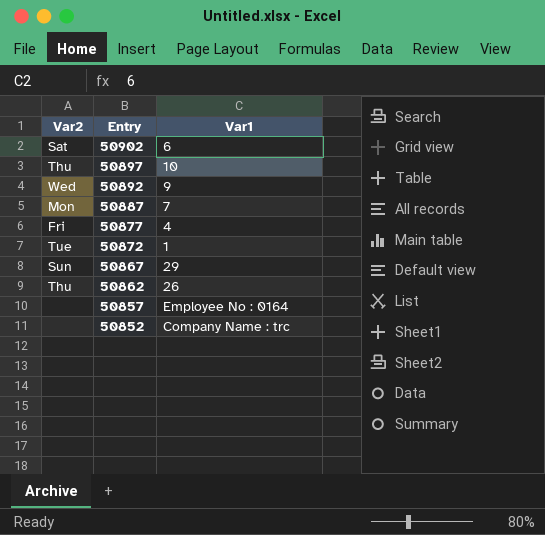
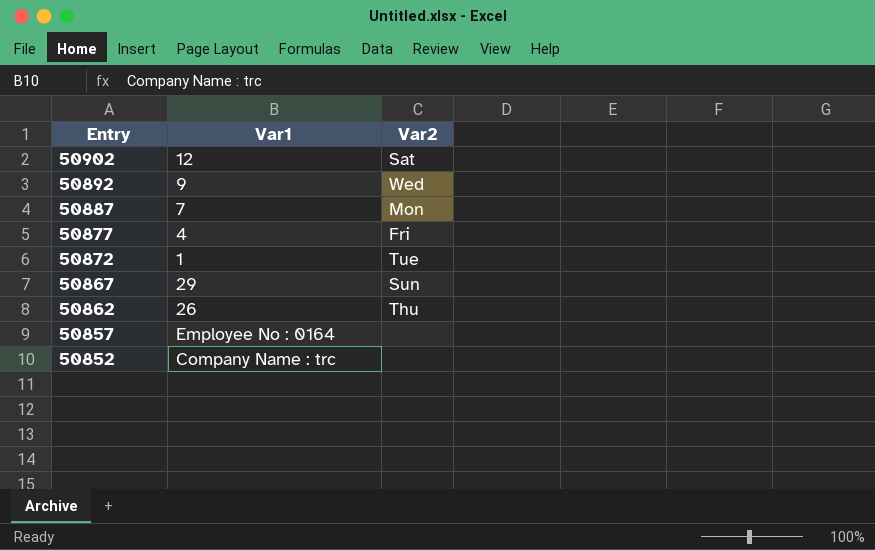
column Var2 | position: 1 -> 3
row 50897: Thu | 10 -> none
50902 | Var1: 6 -> 12

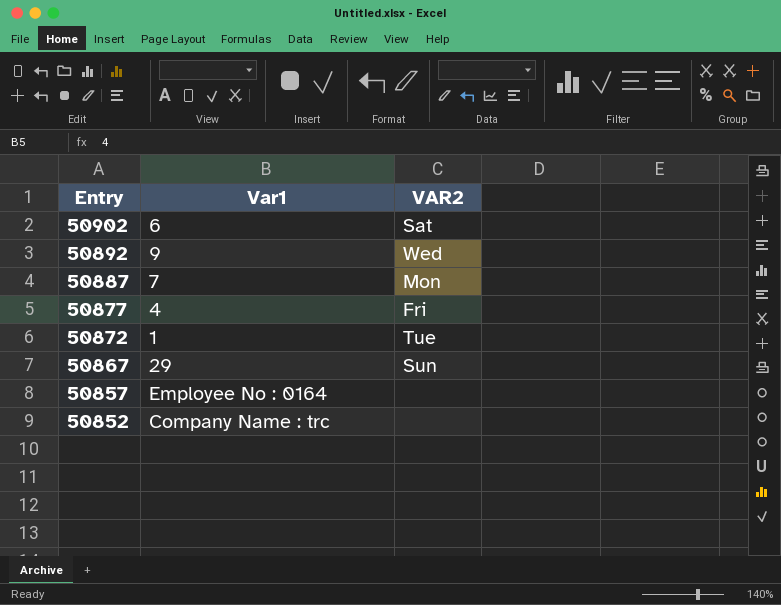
column name: Var2 -> VAR2
row 50862: 26 | Thu -> none
50902 | Var1: 12 -> 6

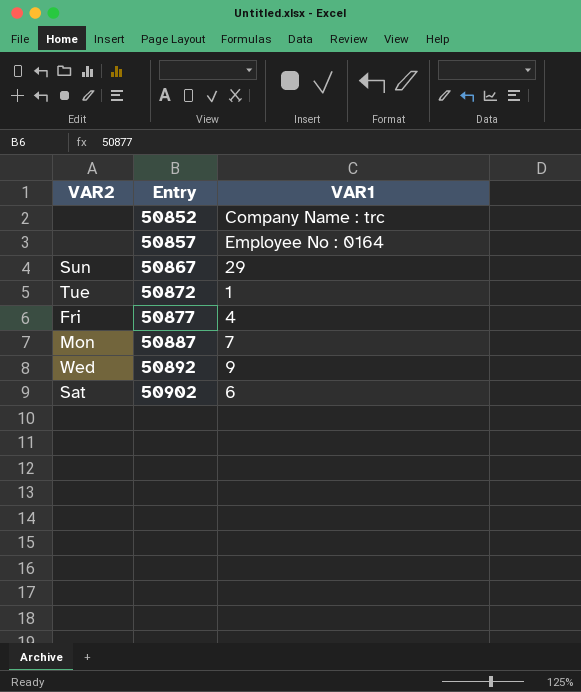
row order: Entry descending -> Entry ascending
column VAR2 | position: 3 -> 1
column name: Var1 -> VAR1

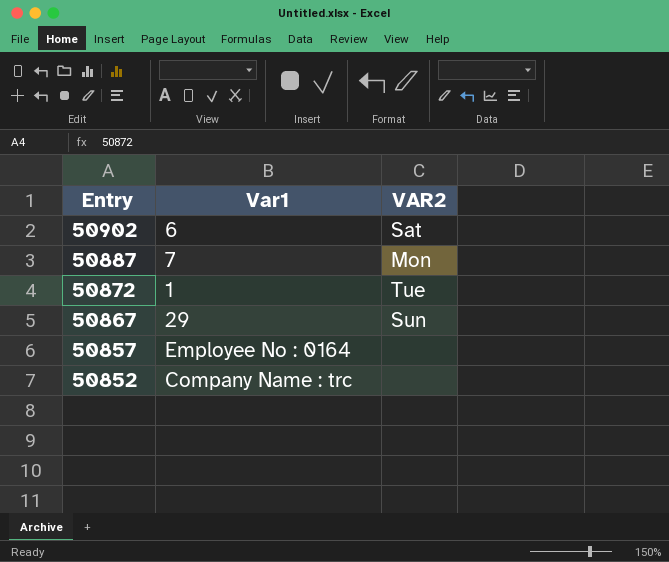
row order: Entry ascending -> Entry descending
column name: VAR1 -> Var1
column VAR2 | position: 1 -> 3
row 50877: Fri | 4 -> none
row 50892: Wed | 9 -> none

